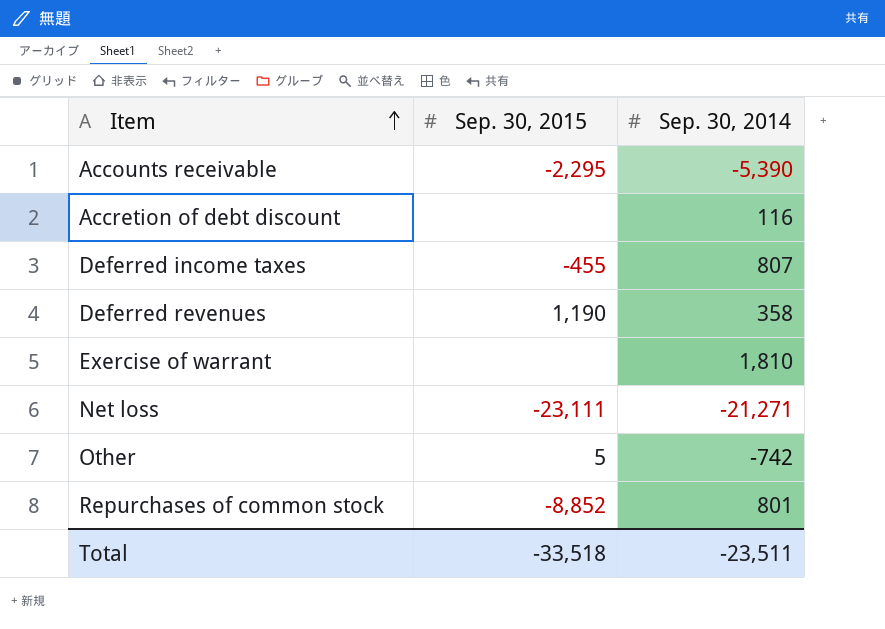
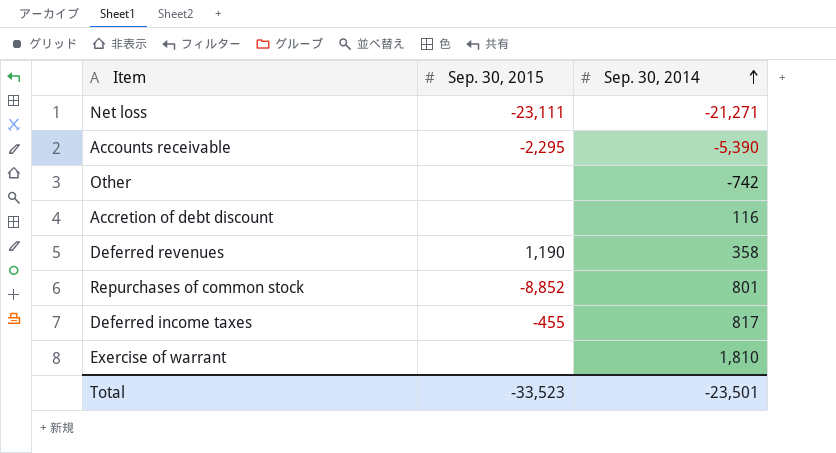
row order: Item ascending -> Sep. 30, 2014 ascending
Other | Sep. 30, 2015: 5 -> none
Deferred income taxes | Sep. 30, 2014: 807 -> 817
Total | Sep. 30, 2015: -33,518 -> -33,523
Total | Sep. 30, 2014: -23,511 -> -23,501

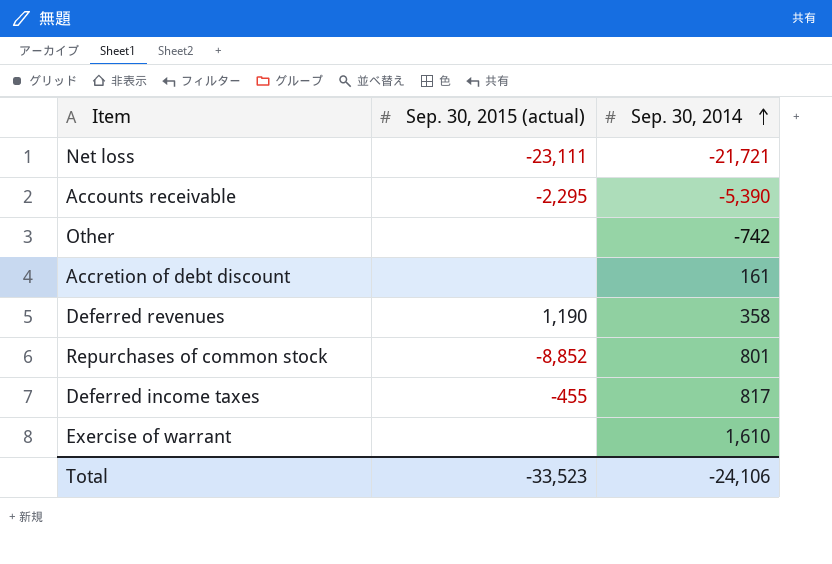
column name: Sep. 30, 2015 -> Sep. 30, 2015 (actual)
Net loss | Sep. 30, 2014: -21,271 -> -21,721
Accretion of debt discount | Sep. 30, 2014: 116 -> 161
Exercise of warrant | Sep. 30, 2014: 1,810 -> 1,610
Total | Sep. 30, 2014: -23,501 -> -24,106

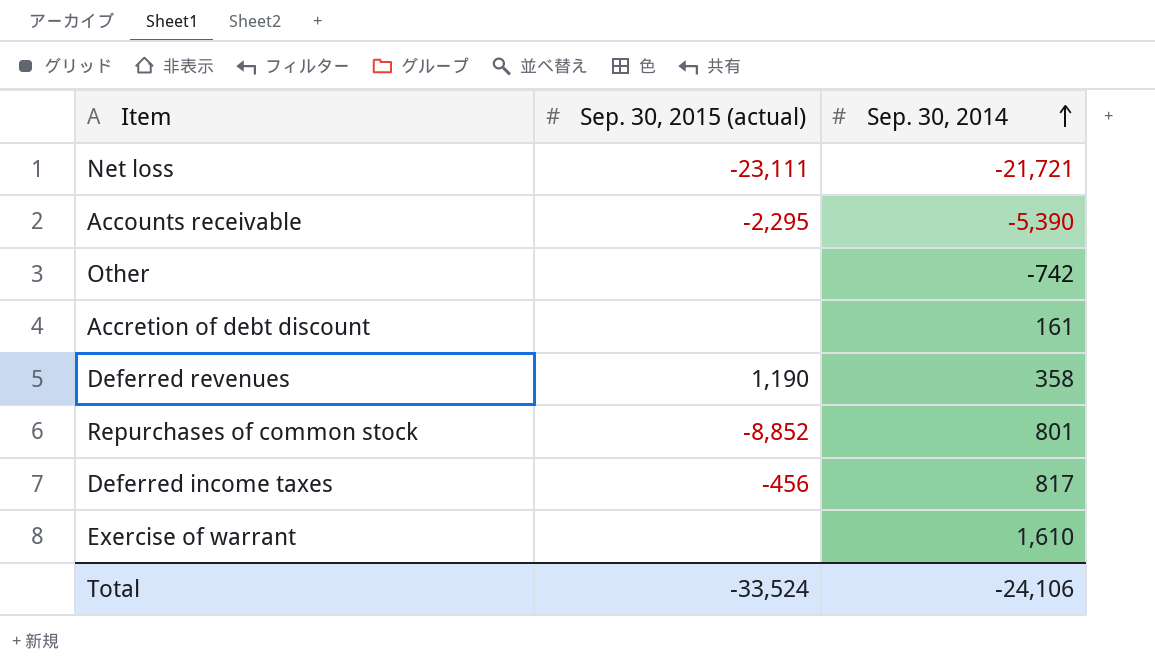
Deferred income taxes | Sep. 30, 2015 (actual): -455 -> -456
Total | Sep. 30, 2015 (actual): -33,523 -> -33,524

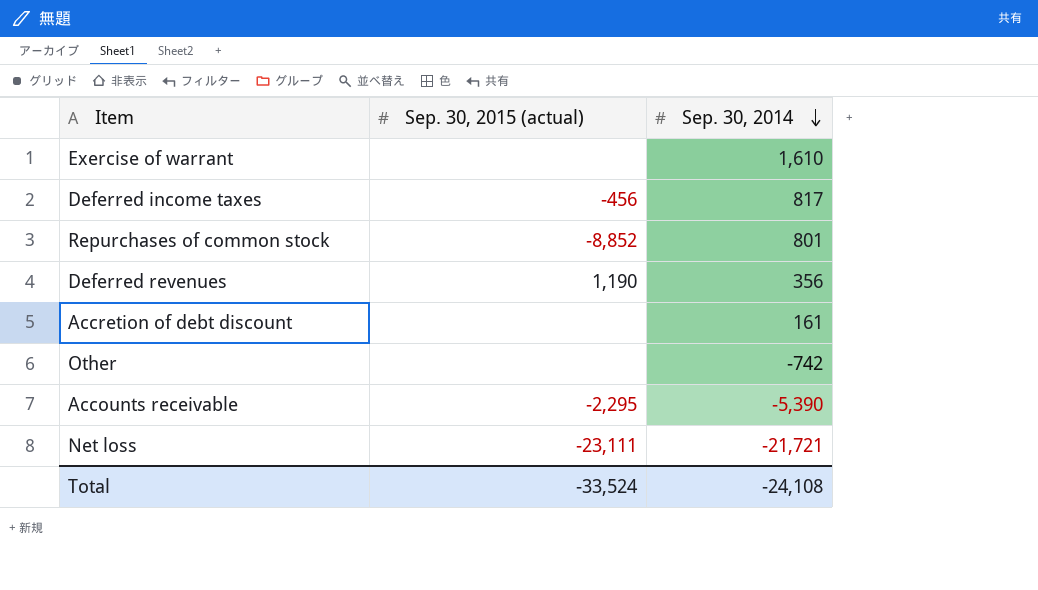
row order: Sep. 30, 2014 ascending -> Sep. 30, 2014 descending
Deferred revenues | Sep. 30, 2014: 358 -> 356
Total | Sep. 30, 2014: -24,106 -> -24,108

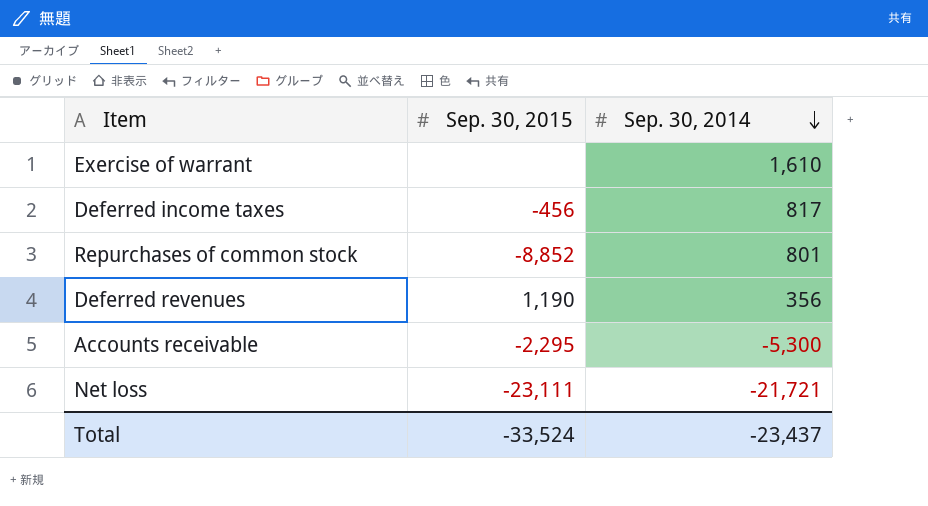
column name: Sep. 30, 2015 (actual) -> Sep. 30, 2015
row Accretion of debt discount: none | 161 -> none
row Other: none | -742 -> none
Accounts receivable | Sep. 30, 2014: -5,390 -> -5,300
Total | Sep. 30, 2014: -24,108 -> -23,437

